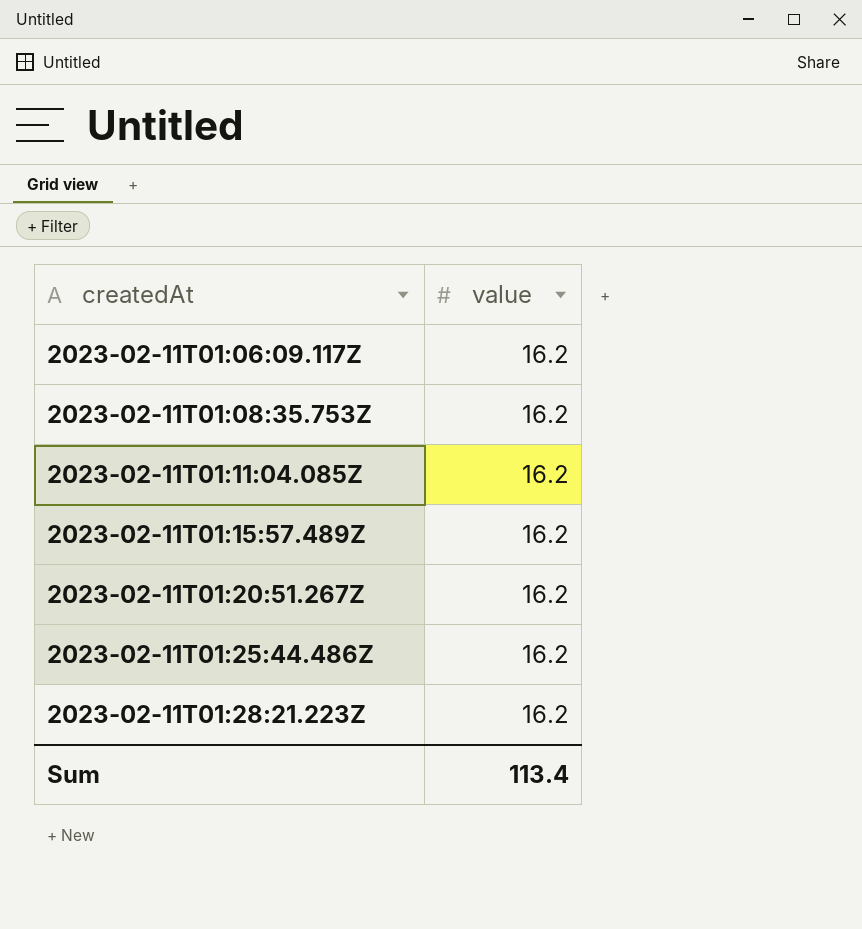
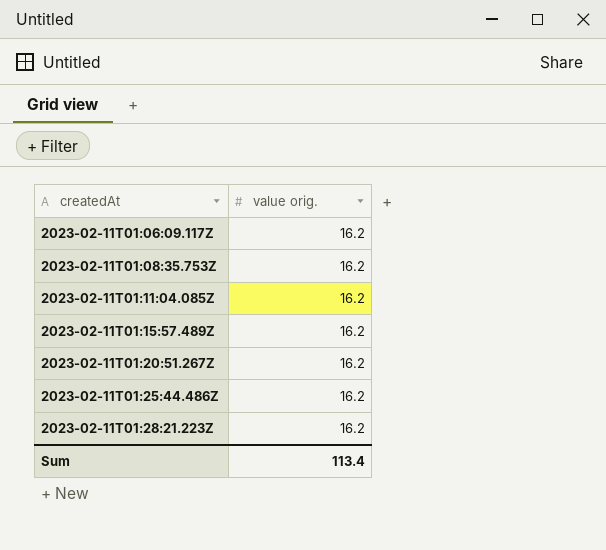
column name: value -> value orig.

